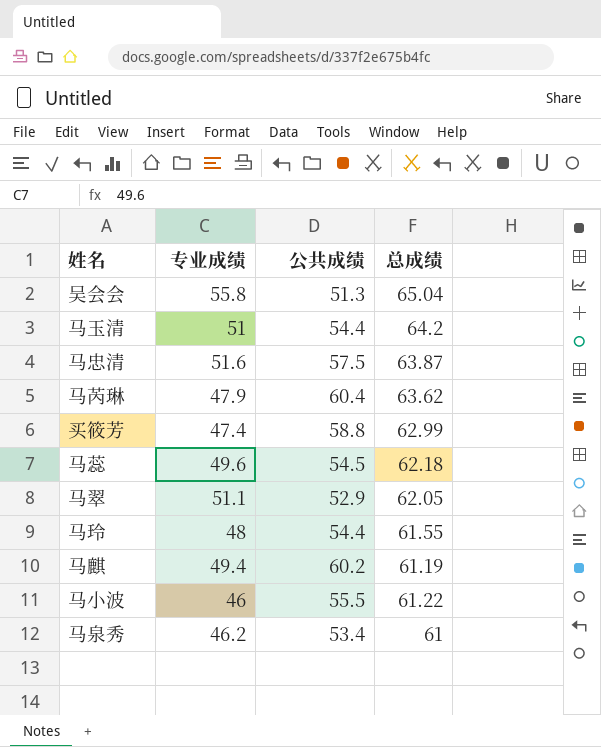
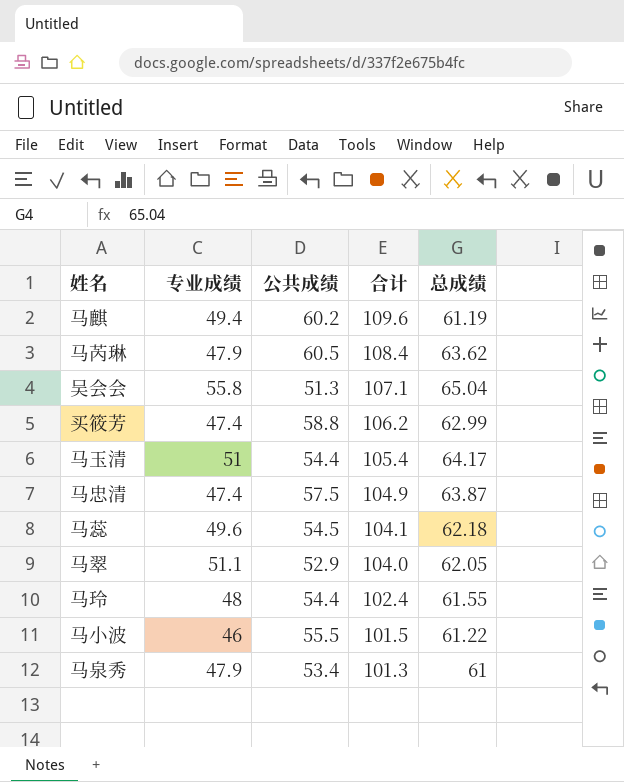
row order: none -> 合计 descending
column 合计 | formula: none -> [专业成绩] + [公共成绩]
马芮琳 | 公共成绩: 60.4 -> 60.5
马玉清 | 总成绩: 64.2 -> 64.17
马忠清 | 专业成绩: 51.6 -> 47.4
马泉秀 | 专业成绩: 46.2 -> 47.9

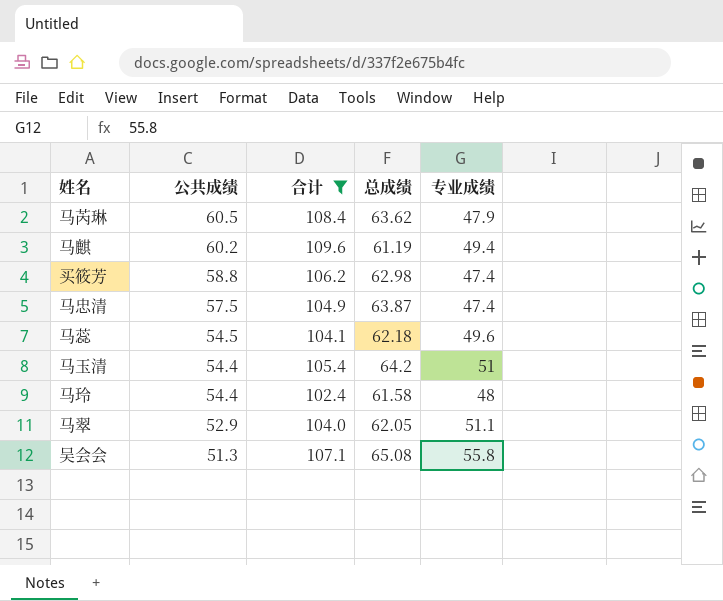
filter: none -> 合计 >= 102.4
row order: 合计 descending -> 公共成绩 descending
column 专业成绩 | position: 2 -> 5
买筱芳 | 总成绩: 62.99 -> 62.98
马玉清 | 总成绩: 64.17 -> 64.2
马玲 | 总成绩: 61.55 -> 61.58
吴会会 | 总成绩: 65.04 -> 65.08

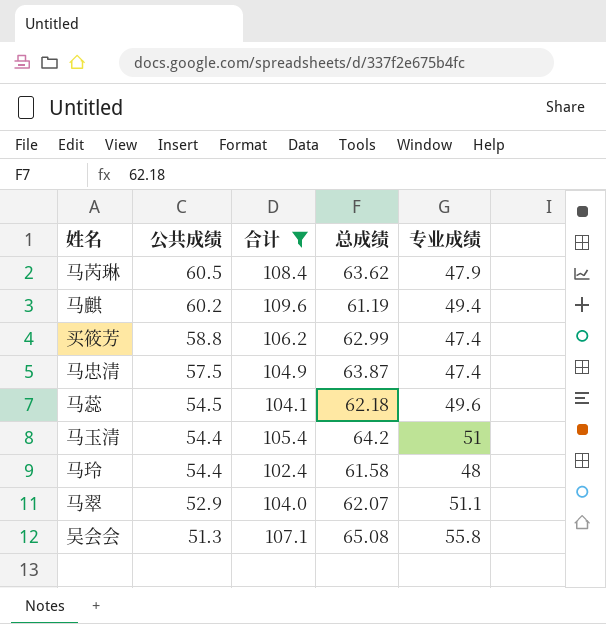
买筱芳 | 总成绩: 62.98 -> 62.99
马翠 | 总成绩: 62.05 -> 62.07

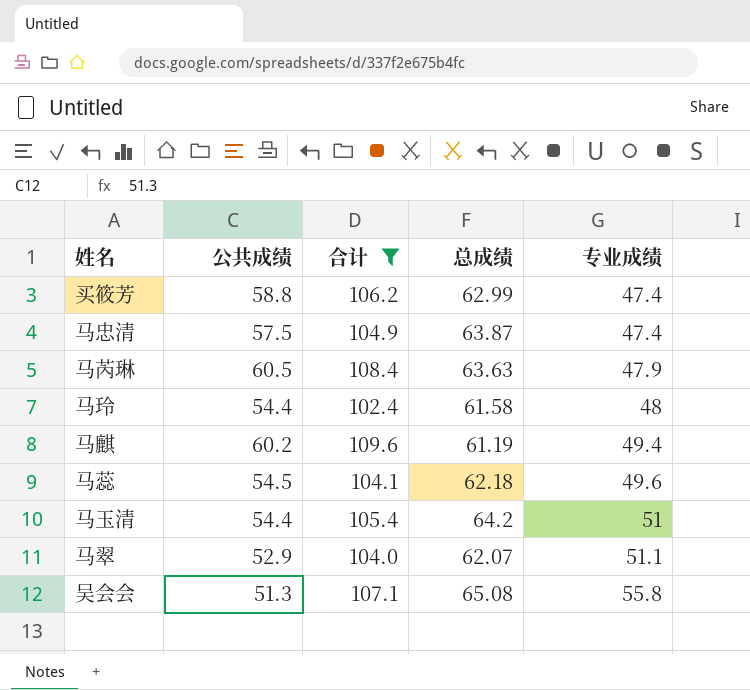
row order: 公共成绩 descending -> 专业成绩 ascending
马芮琳 | 总成绩: 63.62 -> 63.63

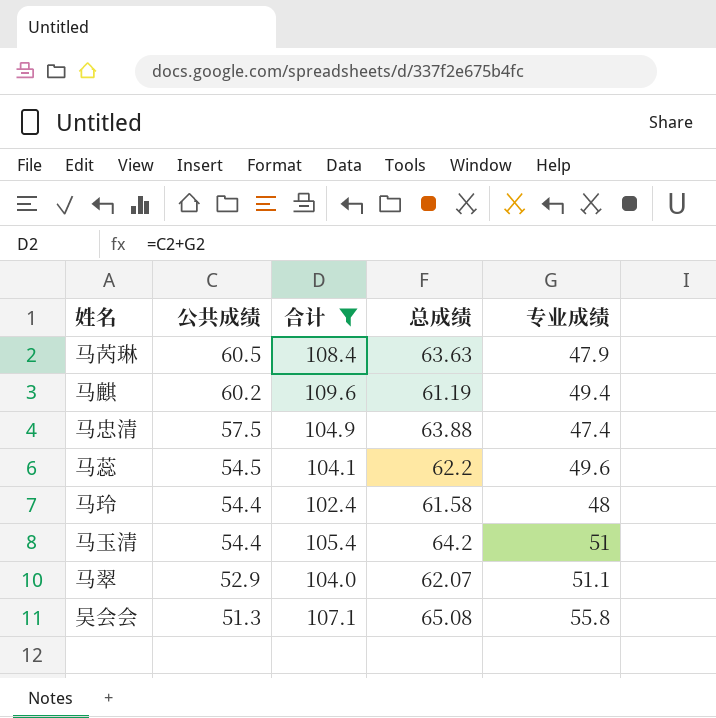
row order: 专业成绩 ascending -> 公共成绩 descending
row 买筱芳: 58.8 | 106.2 | 62.99 | 47.4 -> none
马忠清 | 总成绩: 63.87 -> 63.88
马蕊 | 总成绩: 62.18 -> 62.2

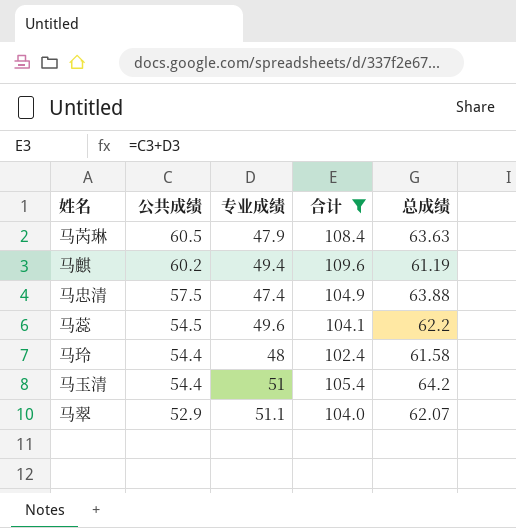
column 专业成绩 | position: 5 -> 3
row 吴会会: 51.3 | 107.1 | 65.08 | 55.8 -> none

